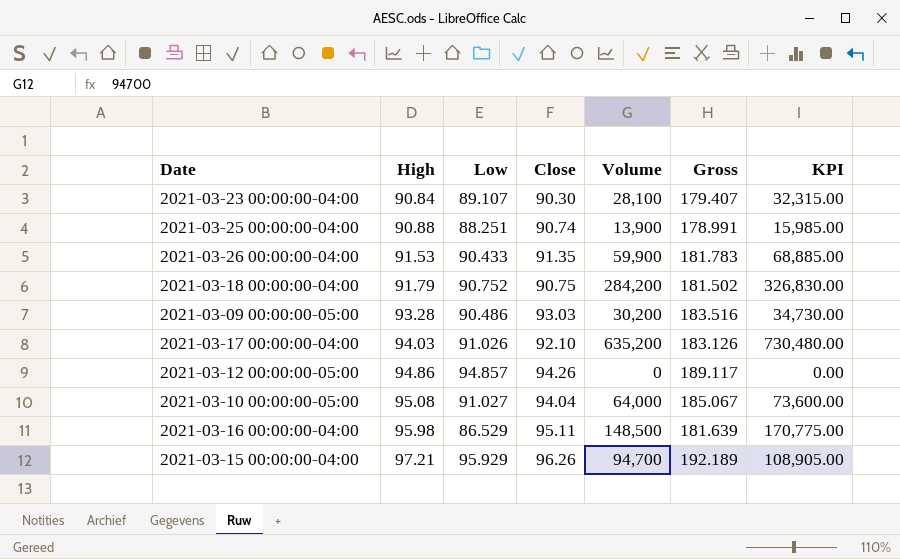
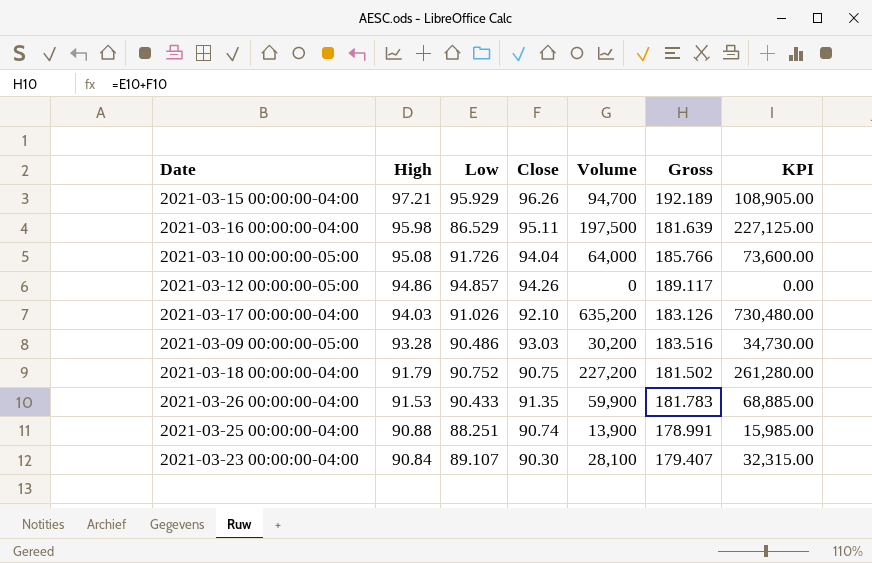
row order: High ascending -> High descending
2021-03-16 00:00:00-04:00 | Volume: 148,500 -> 197,500
2021-03-16 00:00:00-04:00 | KPI: 170,775.00 -> 227,125.00
2021-03-10 00:00:00-05:00 | Low: 91.027 -> 91.726
2021-03-10 00:00:00-05:00 | Gross: 185.067 -> 185.766
2021-03-18 00:00:00-04:00 | Volume: 284,200 -> 227,200
2021-03-18 00:00:00-04:00 | KPI: 326,830.00 -> 261,280.00

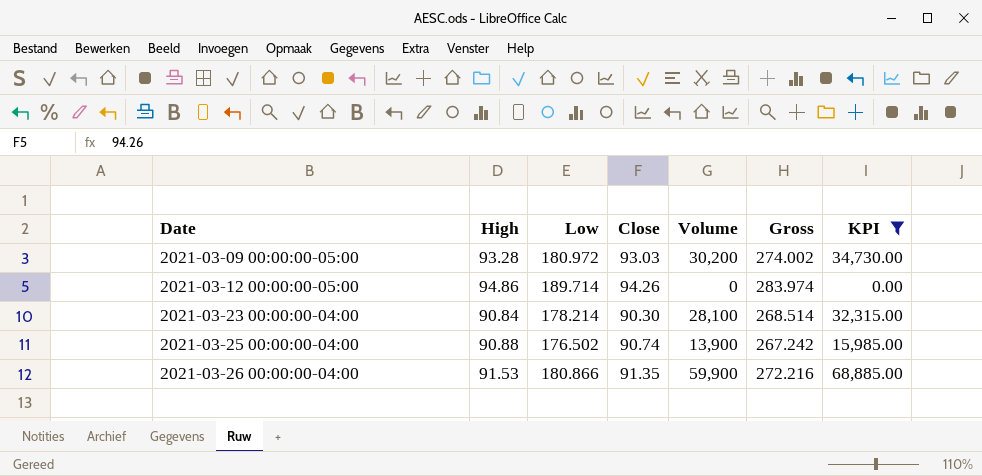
filter: none -> KPI <= 68,885.00
row order: High descending -> Date ascending
2021-03-09 00:00:00-05:00 | Low: 90.486 -> 180.972
2021-03-09 00:00:00-05:00 | Gross: 183.516 -> 274.002
2021-03-12 00:00:00-05:00 | Low: 94.857 -> 189.714
2021-03-12 00:00:00-05:00 | Gross: 189.117 -> 283.974
2021-03-23 00:00:00-04:00 | Low: 89.107 -> 178.214
2021-03-23 00:00:00-04:00 | Gross: 179.407 -> 268.514
2021-03-25 00:00:00-04:00 | Low: 88.251 -> 176.502
2021-03-25 00:00:00-04:00 | Gross: 178.991 -> 267.242
2021-03-26 00:00:00-04:00 | Low: 90.433 -> 180.866
2021-03-26 00:00:00-04:00 | Gross: 181.783 -> 272.216

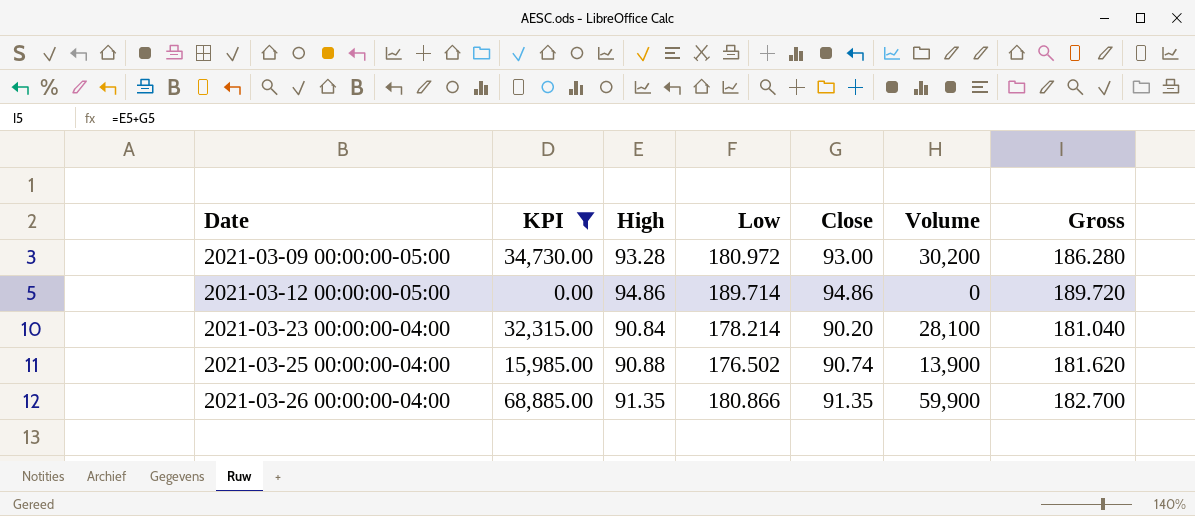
column KPI | position: 7 -> 2
column Gross | formula: [Low] + [Close] -> [High] + [Close]
2021-03-09 00:00:00-05:00 | Close: 93.03 -> 93.00
2021-03-12 00:00:00-05:00 | Close: 94.26 -> 94.86
2021-03-23 00:00:00-04:00 | Close: 90.30 -> 90.20
2021-03-26 00:00:00-04:00 | High: 91.53 -> 91.35

